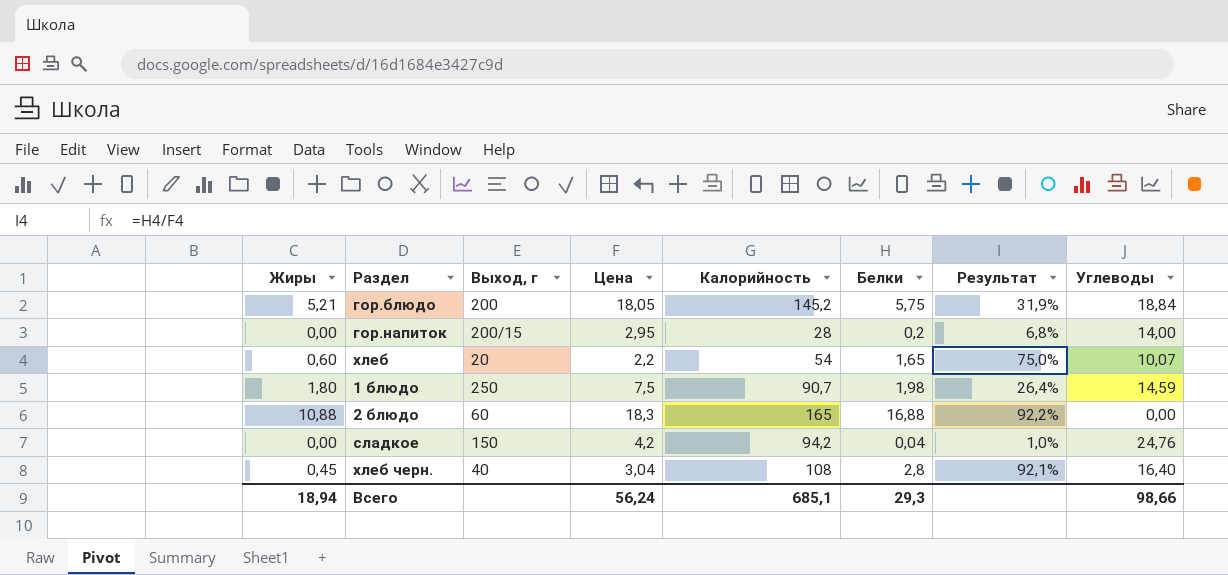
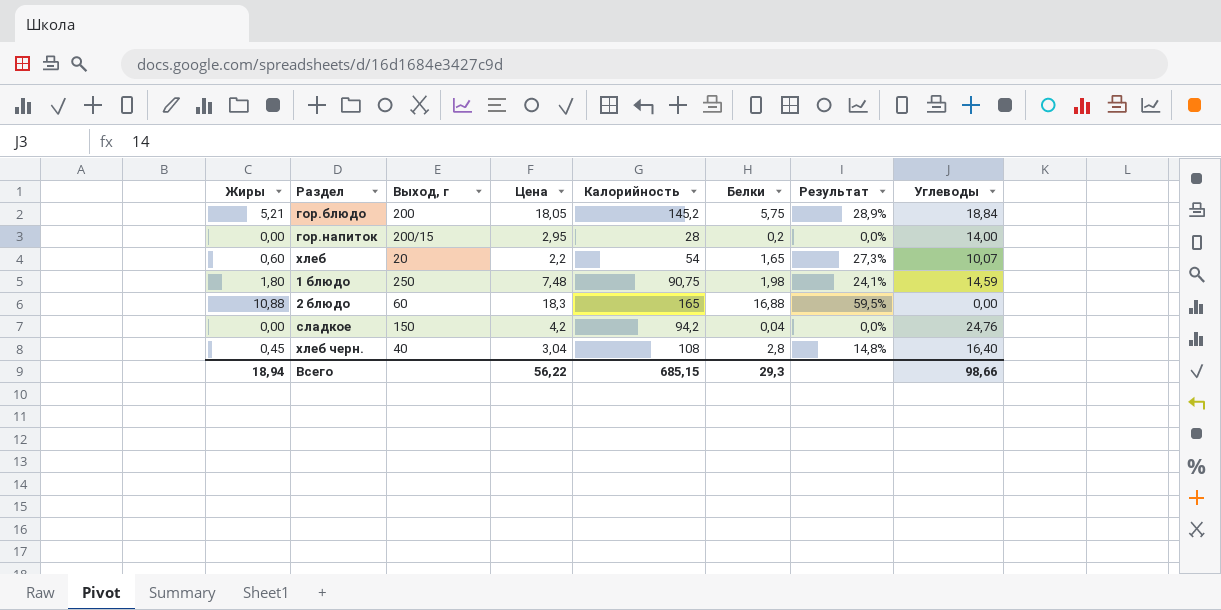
column Результат | formula: [Белки] / [Цена] -> [Жиры] / [Цена]
1 блюдо | Цена: 7,5 -> 7,48
1 блюдо | Калорийность: 90,7 -> 90,75
Всего | Цена: 56,24 -> 56,22
Всего | Калорийность: 685,1 -> 685,15

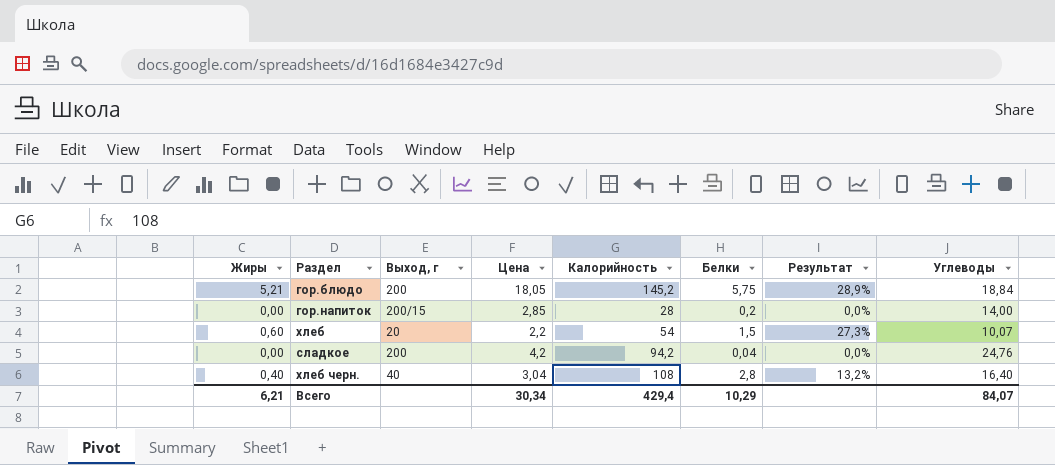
row 1 блюдо: 1,80 | 250 | 7,48 | 90,75 | 1,98 | 24,1% | 14,59 -> none
row 2 блюдо: 10,88 | 60 | 18,3 | 165 | 16,88 | 59,5% | 0,00 -> none
гор.напиток | Цена: 2,95 -> 2,85
хлеб | Белки: 1,65 -> 1,5
сладкое | Выход, г: 150 -> 200
хлеб черн. | Жиры: 0,45 -> 0,40
хлеб черн. | Результат: 14,8% -> 13,2%
Всего | Жиры: 18,94 -> 6,21
Всего | Цена: 56,22 -> 30,34
Всего | Калорийность: 685,15 -> 429,4
Всего | Белки: 29,3 -> 10,29
Всего | Углеводы: 98,66 -> 84,07

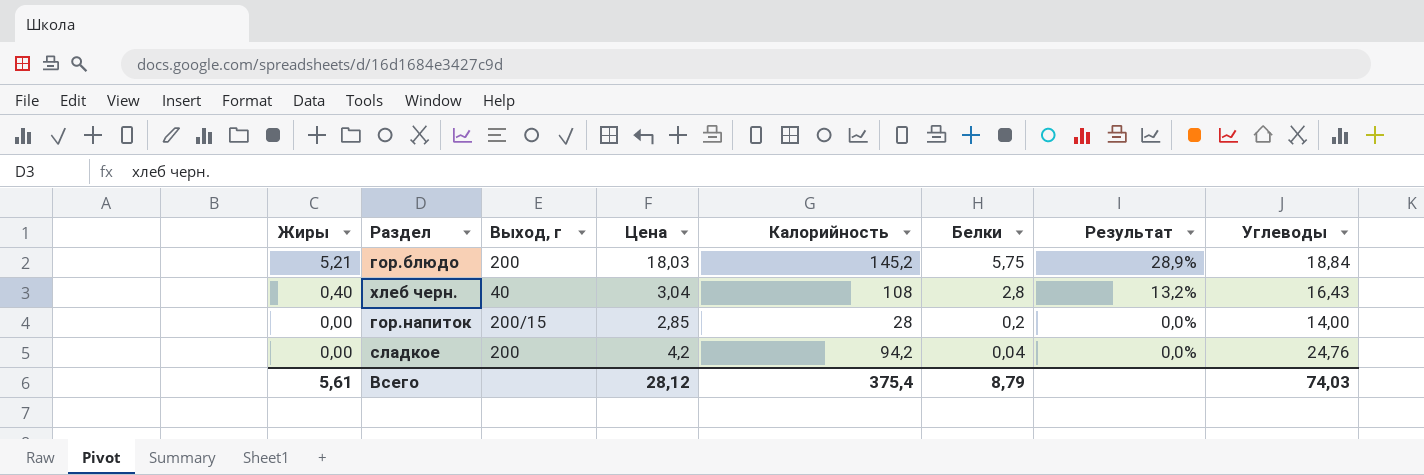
row order: none -> Жиры descending
row хлеб: 0,60 | 20 | 2,2 | 54 | 1,5 | 27,3% | 10,07 -> none
гор.блюдо | Цена: 18,05 -> 18,03
хлеб черн. | Углеводы: 16,40 -> 16,43
Всего | Жиры: 6,21 -> 5,61
Всего | Цена: 30,34 -> 28,12
Всего | Калорийность: 429,4 -> 375,4
Всего | Белки: 10,29 -> 8,79
Всего | Углеводы: 84,07 -> 74,03

